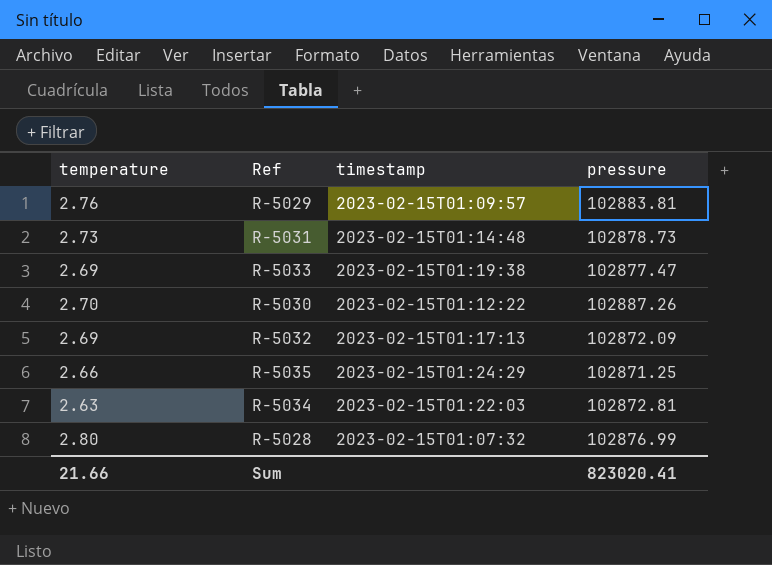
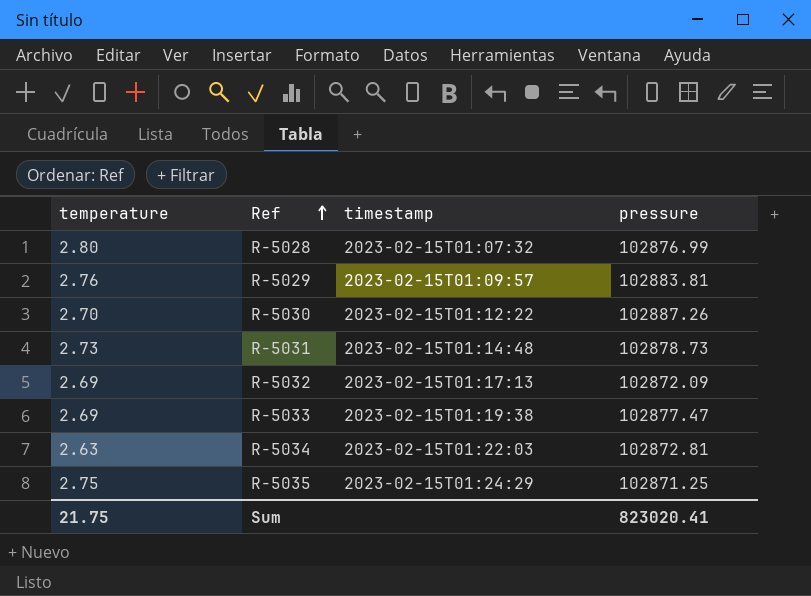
row order: none -> Ref ascending
R-5035 | temperature: 2.66 -> 2.75
Sum | temperature: 21.66 -> 21.75

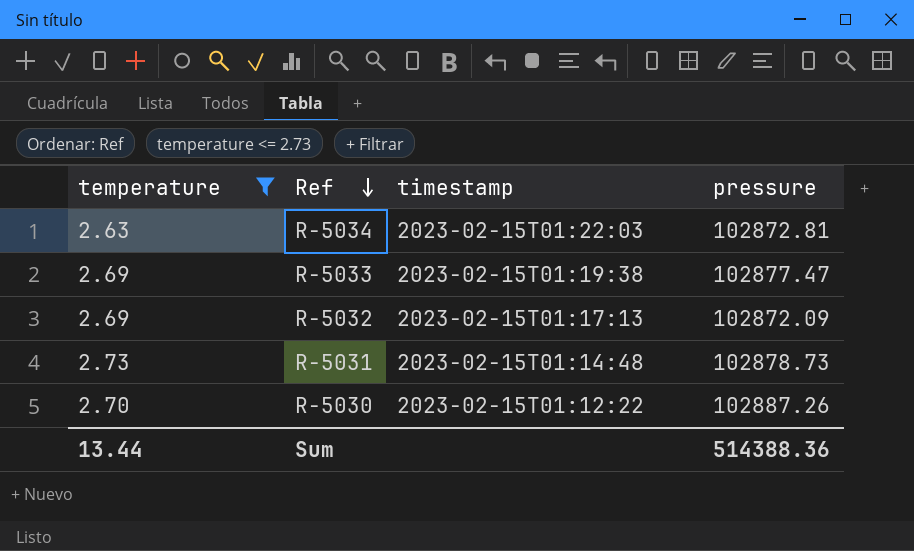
filter: none -> temperature <= 2.73
row order: Ref ascending -> Ref descending
Sum | temperature: 21.75 -> 13.44
Sum | pressure: 823020.41 -> 514388.36

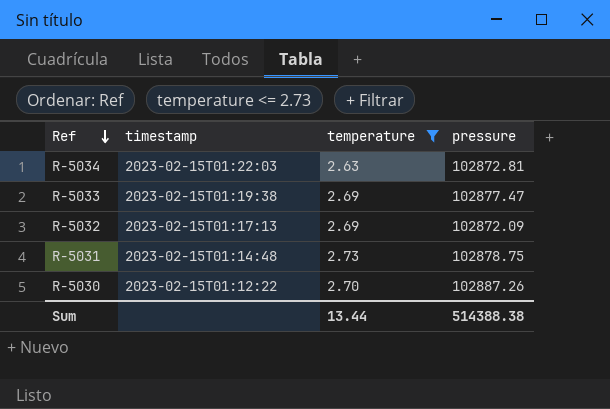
column temperature | position: 1 -> 3
R-5031 | pressure: 102878.73 -> 102878.75
Sum | pressure: 514388.36 -> 514388.38

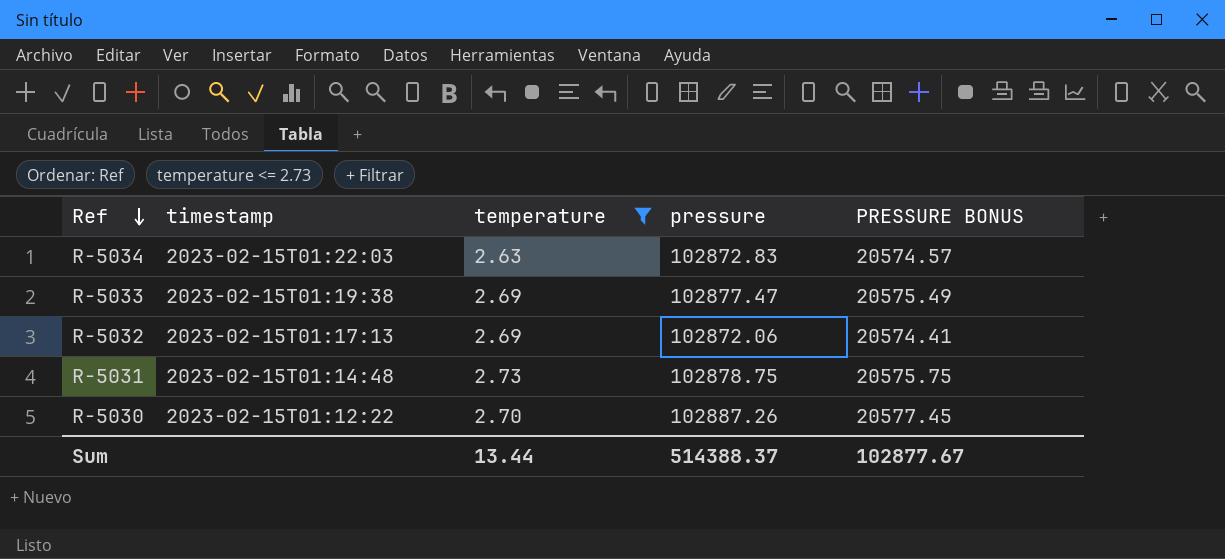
column PRESSURE BONUS | formula: none -> [pressure] * 0.2
R-5034 | pressure: 102872.81 -> 102872.83
R-5032 | pressure: 102872.09 -> 102872.06
Sum | pressure: 514388.38 -> 514388.37

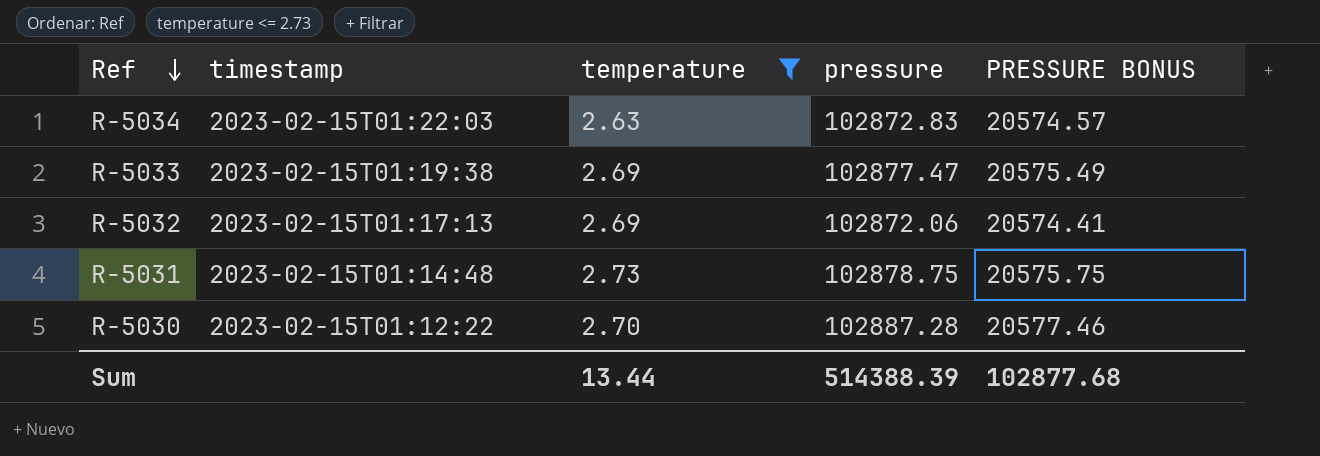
R-5030 | pressure: 102887.26 -> 102887.28
R-5030 | PRESSURE BONUS: 20577.45 -> 20577.46
Sum | pressure: 514388.37 -> 514388.39
Sum | PRESSURE BONUS: 102877.67 -> 102877.68

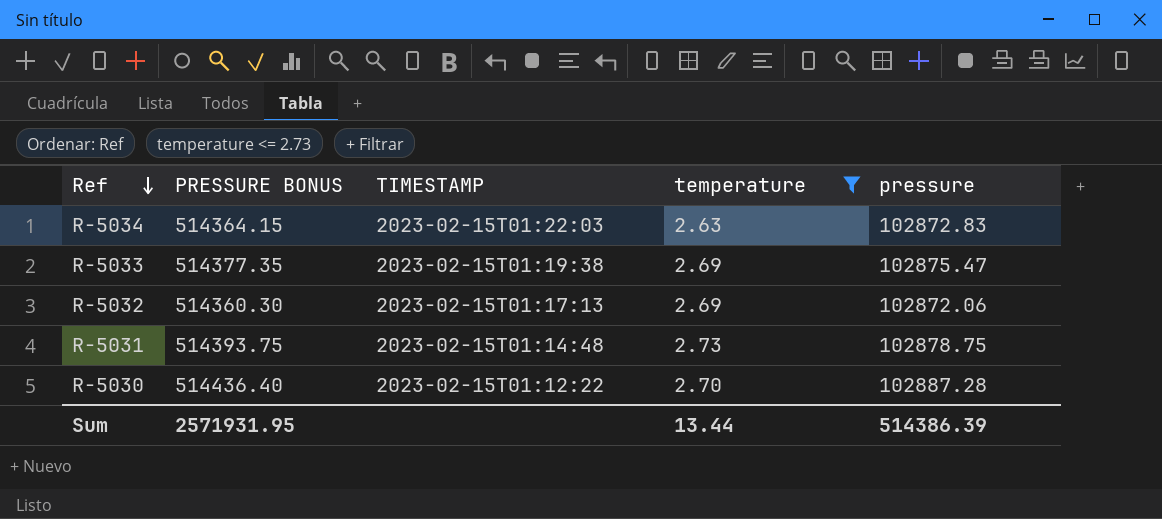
column PRESSURE BONUS | formula: [pressure] * 0.2 -> [pressure] * 5
column PRESSURE BONUS | position: 5 -> 2
column name: timestamp -> TIMESTAMP
R-5033 | pressure: 102877.47 -> 102875.47
Sum | PRESSURE BONUS: 102877.68 -> 2571931.95
Sum | pressure: 514388.39 -> 514386.39

